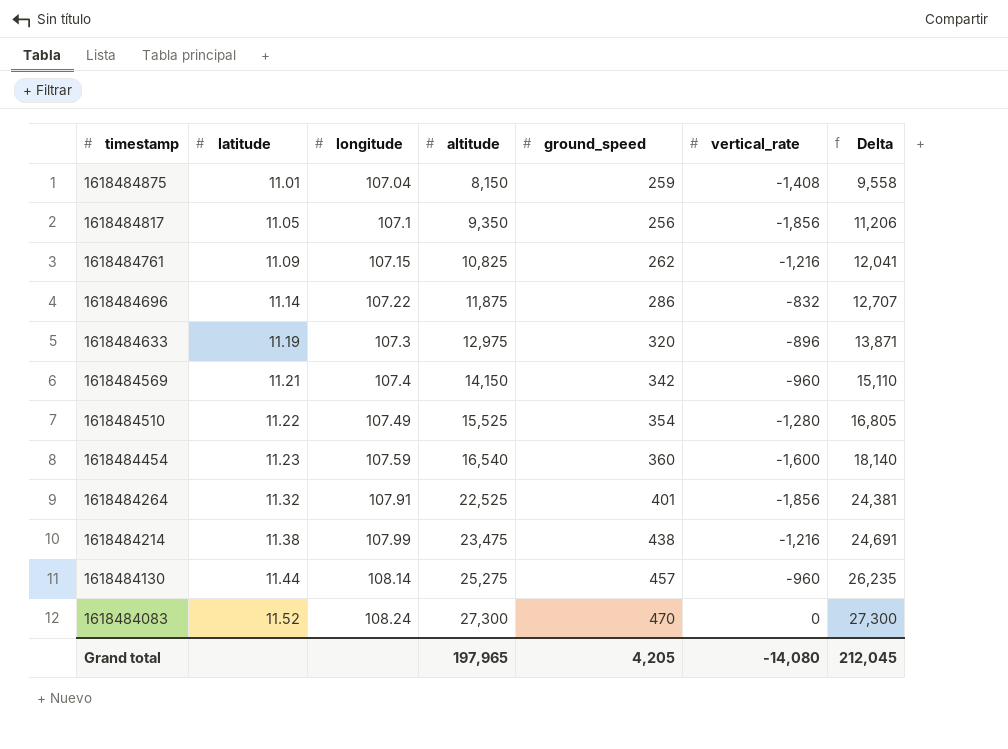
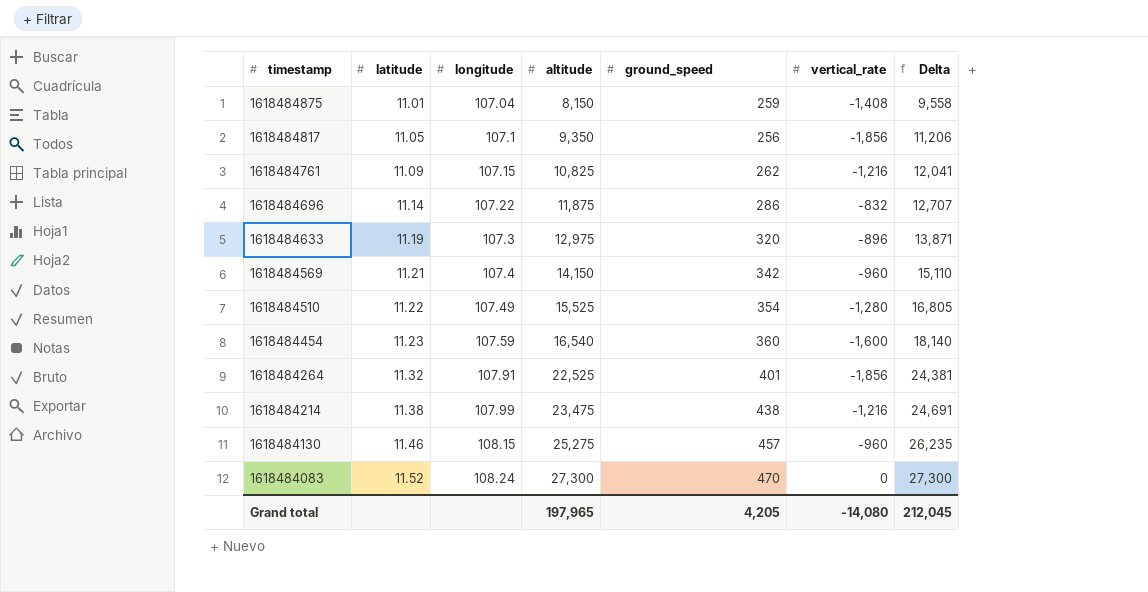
1618484130 | latitude: 11.44 -> 11.46
1618484130 | longitude: 108.14 -> 108.15

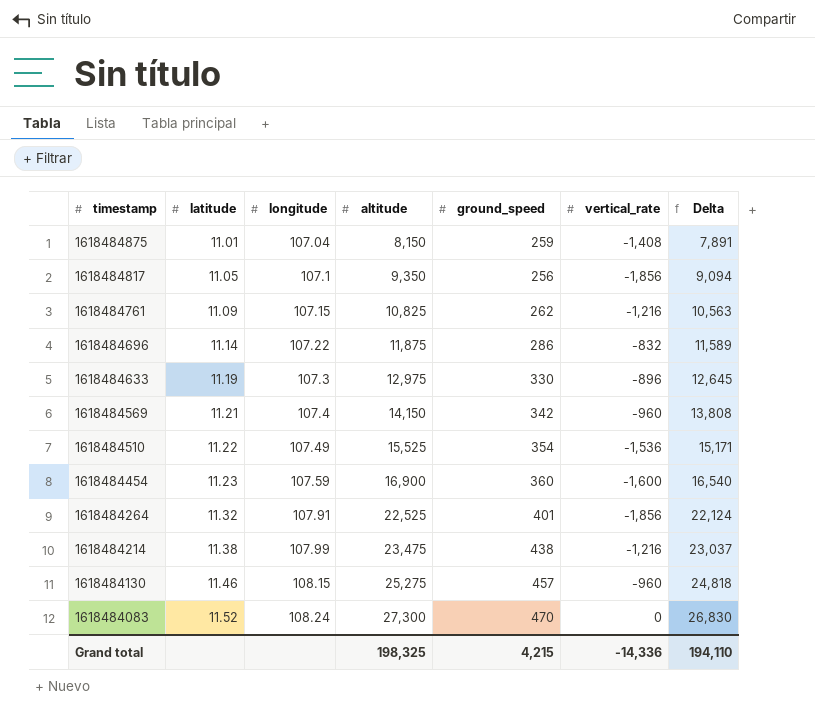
column Delta | formula: [altitude] - [vertical_rate] -> [altitude] - [ground_speed]
1618484633 | ground_speed: 320 -> 330
1618484510 | vertical_rate: -1,280 -> -1,536
1618484454 | altitude: 16,540 -> 16,900
Grand total | altitude: 197,965 -> 198,325
Grand total | ground_speed: 4,205 -> 4,215
Grand total | vertical_rate: -14,080 -> -14,336
Grand total | Delta: 212,045 -> 194,110

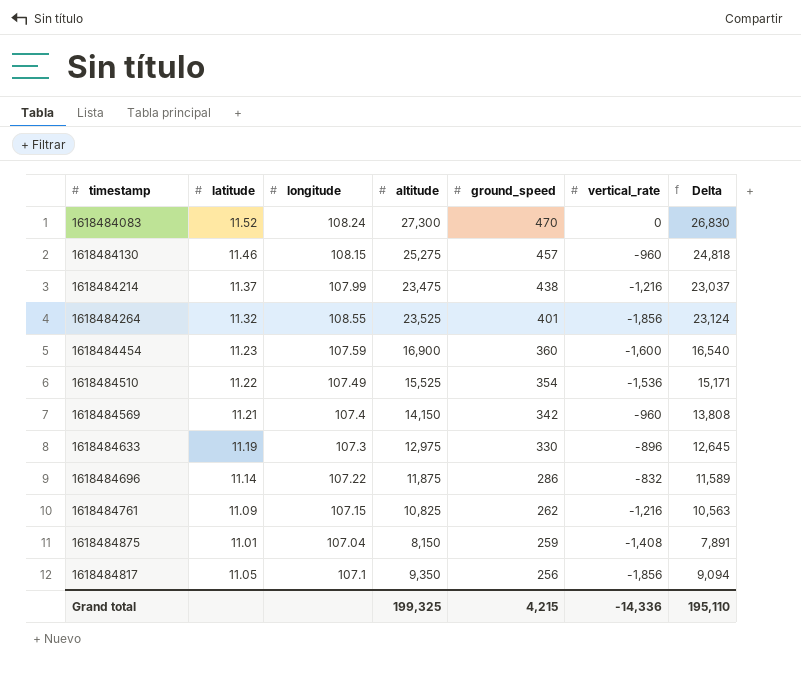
row order: timestamp descending -> ground_speed descending
1618484214 | latitude: 11.38 -> 11.37
1618484264 | longitude: 107.91 -> 108.55
1618484264 | altitude: 22,525 -> 23,525
1618484264 | Delta: 22,124 -> 23,124
Grand total | altitude: 198,325 -> 199,325
Grand total | Delta: 194,110 -> 195,110

